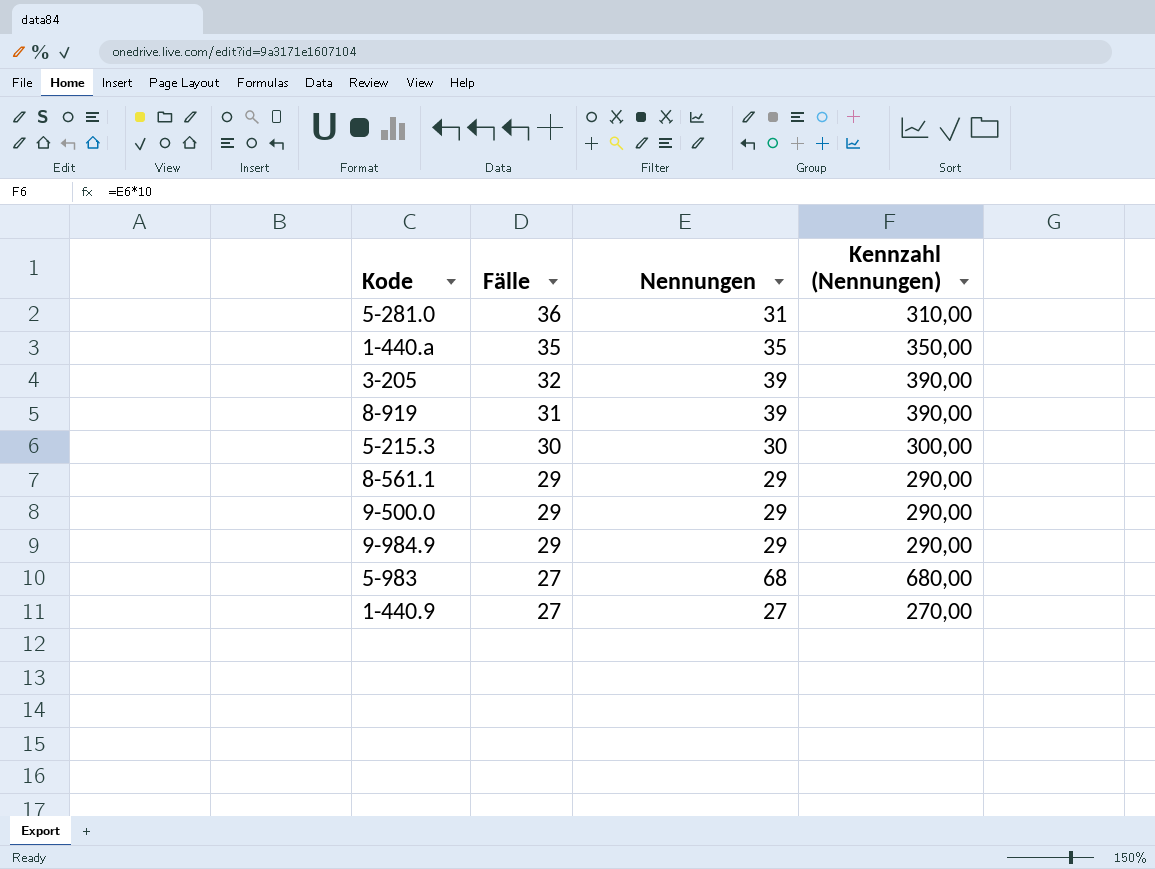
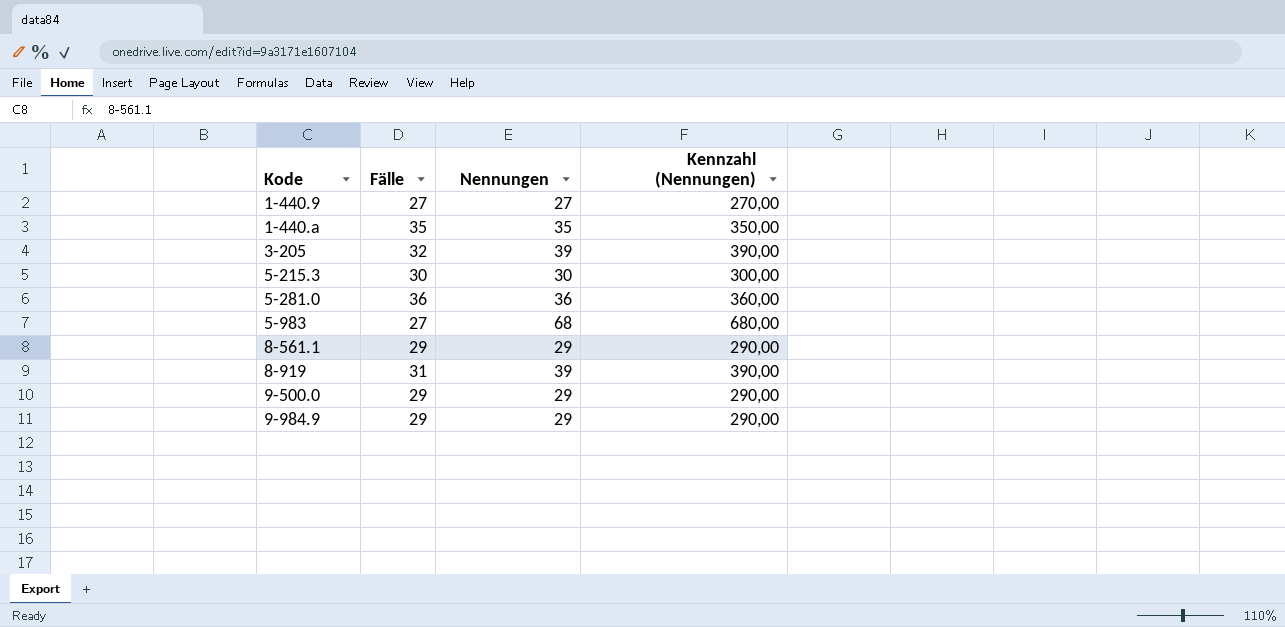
row order: Fälle descending -> Kode ascending
5-281.0 | Nennungen: 31 -> 36
5-281.0 | Kennzahl (Nennungen): 310,00 -> 360,00

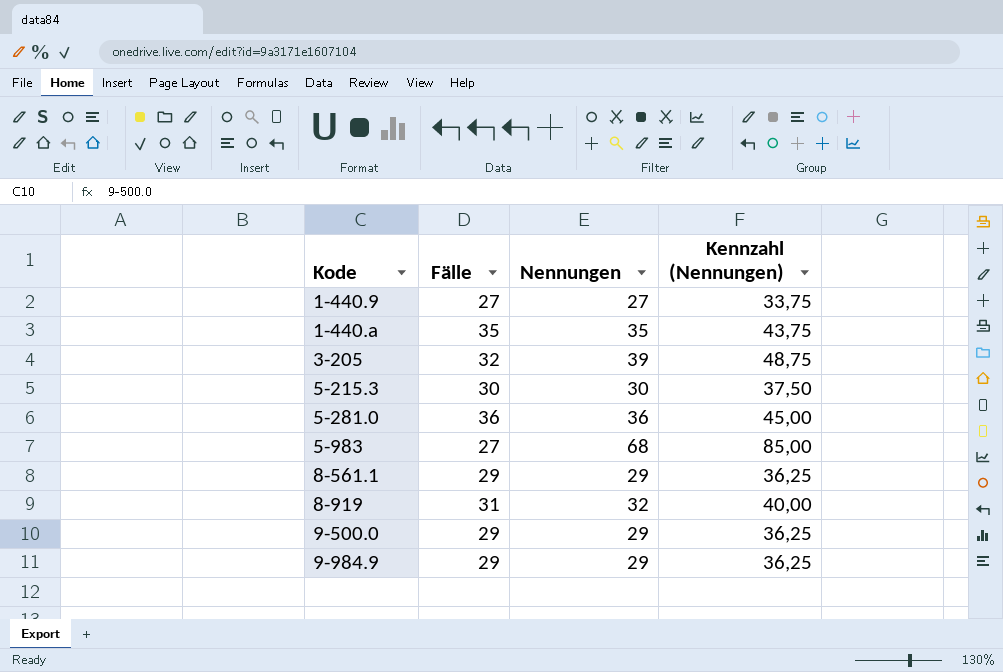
column Kennzahl (Nennungen) | formula: [Nennungen] * 10 -> [Nennungen] * 1,25
8-919 | Nennungen: 39 -> 32

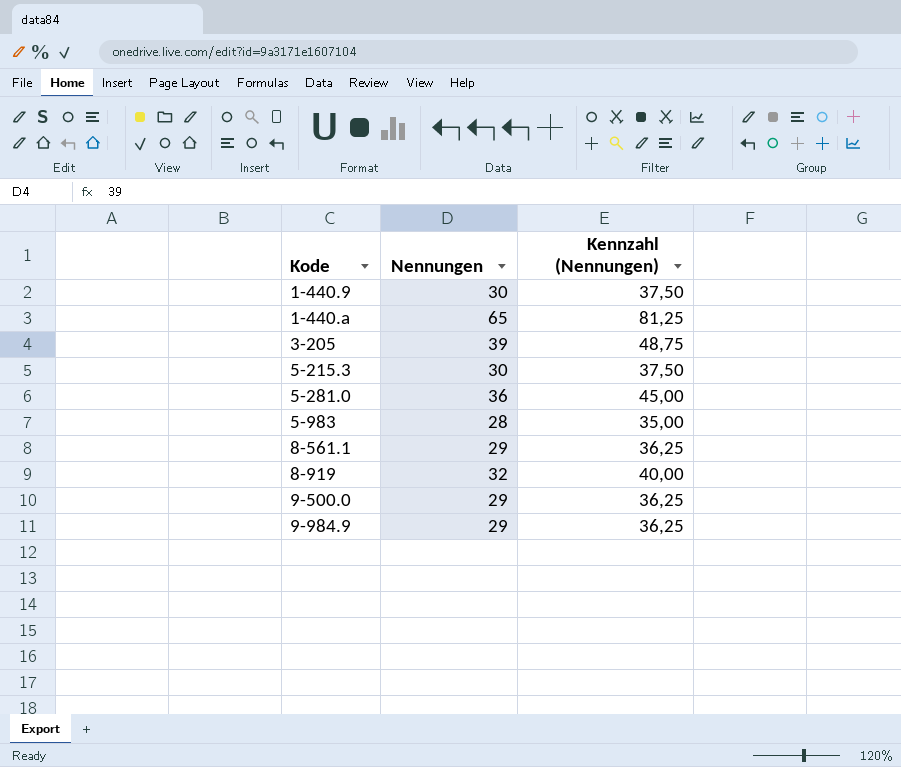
column Fälle | position: 2 -> none
1-440.9 | Nennungen: 27 -> 30
1-440.9 | Kennzahl (Nennungen): 33,75 -> 37,50
1-440.a | Nennungen: 35 -> 65
1-440.a | Kennzahl (Nennungen): 43,75 -> 81,25
5-983 | Nennungen: 68 -> 28
5-983 | Kennzahl (Nennungen): 85,00 -> 35,00

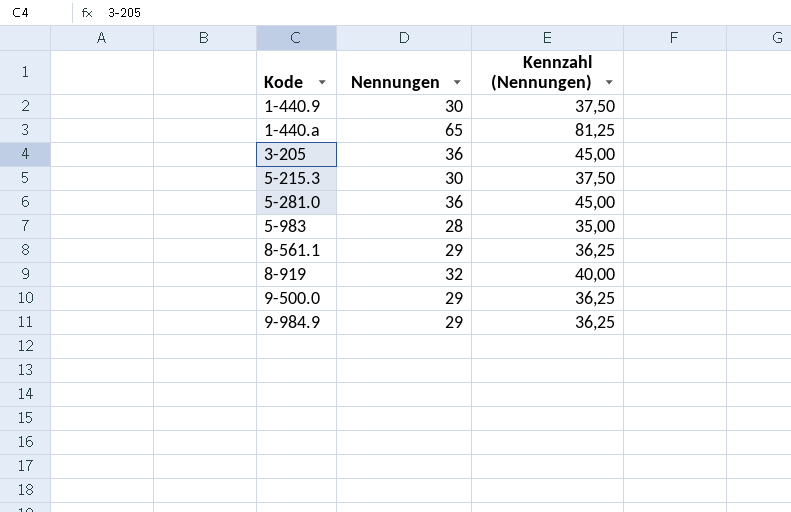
3-205 | Nennungen: 39 -> 36
3-205 | Kennzahl (Nennungen): 48,75 -> 45,00

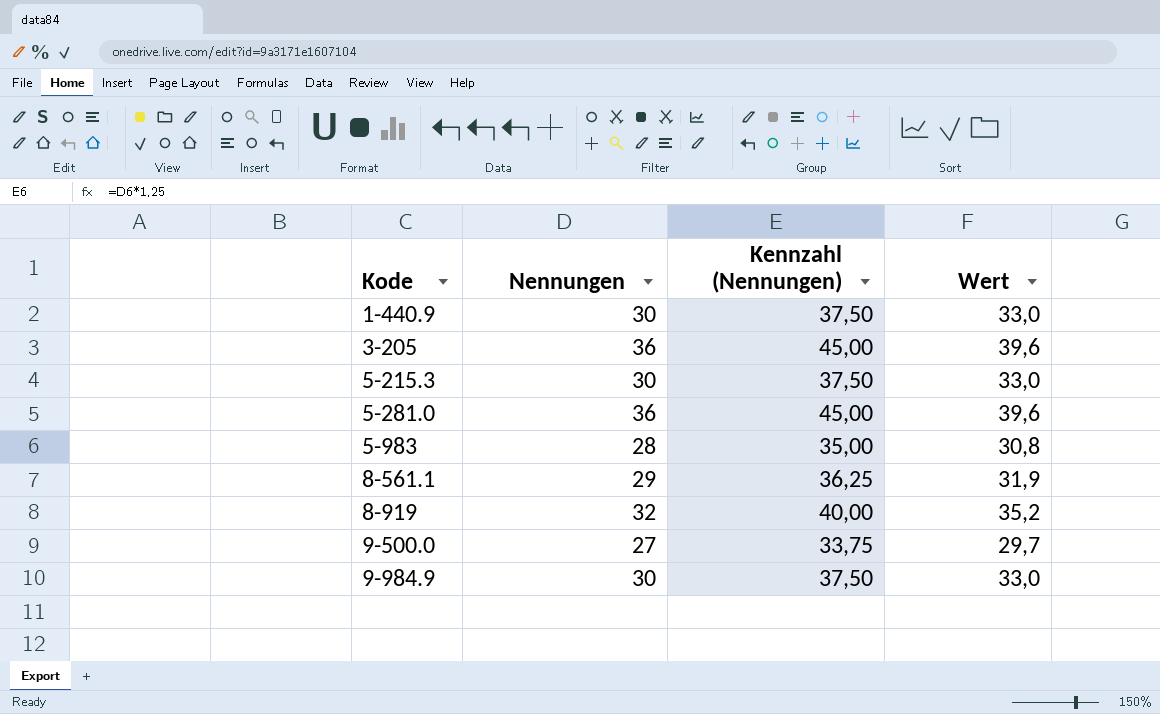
column Wert | formula: none -> [Nennungen] * 1,1
row 1-440.a: 65 | 81,25 -> none
9-500.0 | Nennungen: 29 -> 27
9-500.0 | Kennzahl (Nennungen): 36,25 -> 33,75
9-984.9 | Nennungen: 29 -> 30
9-984.9 | Kennzahl (Nennungen): 36,25 -> 37,50

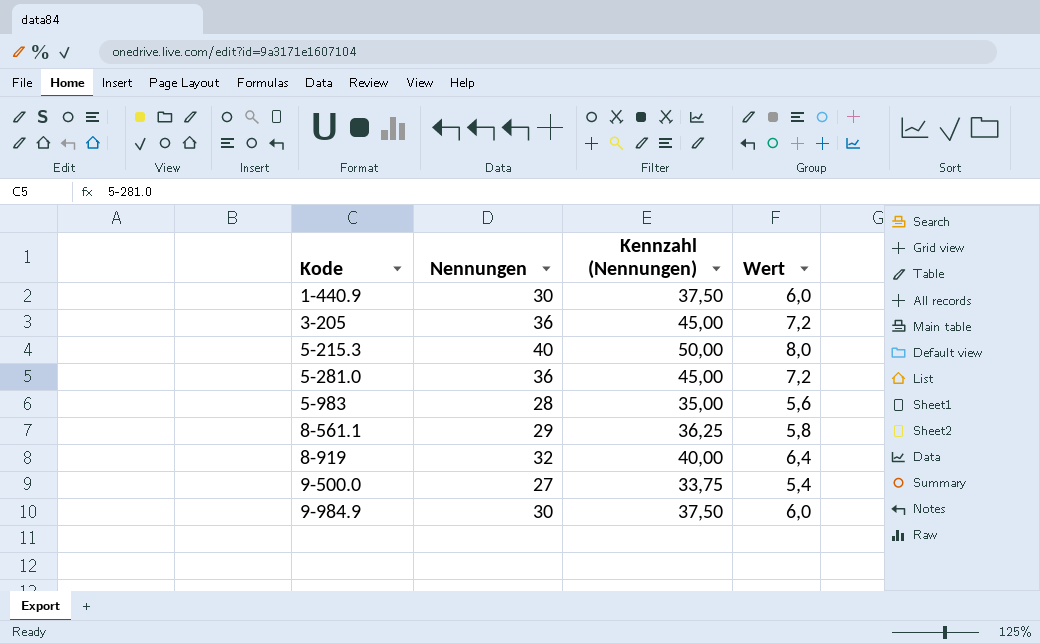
column Wert | formula: [Nennungen] * 1,1 -> [Nennungen] * 0,2
5-215.3 | Nennungen: 30 -> 40
5-215.3 | Kennzahl (Nennungen): 37,50 -> 50,00

